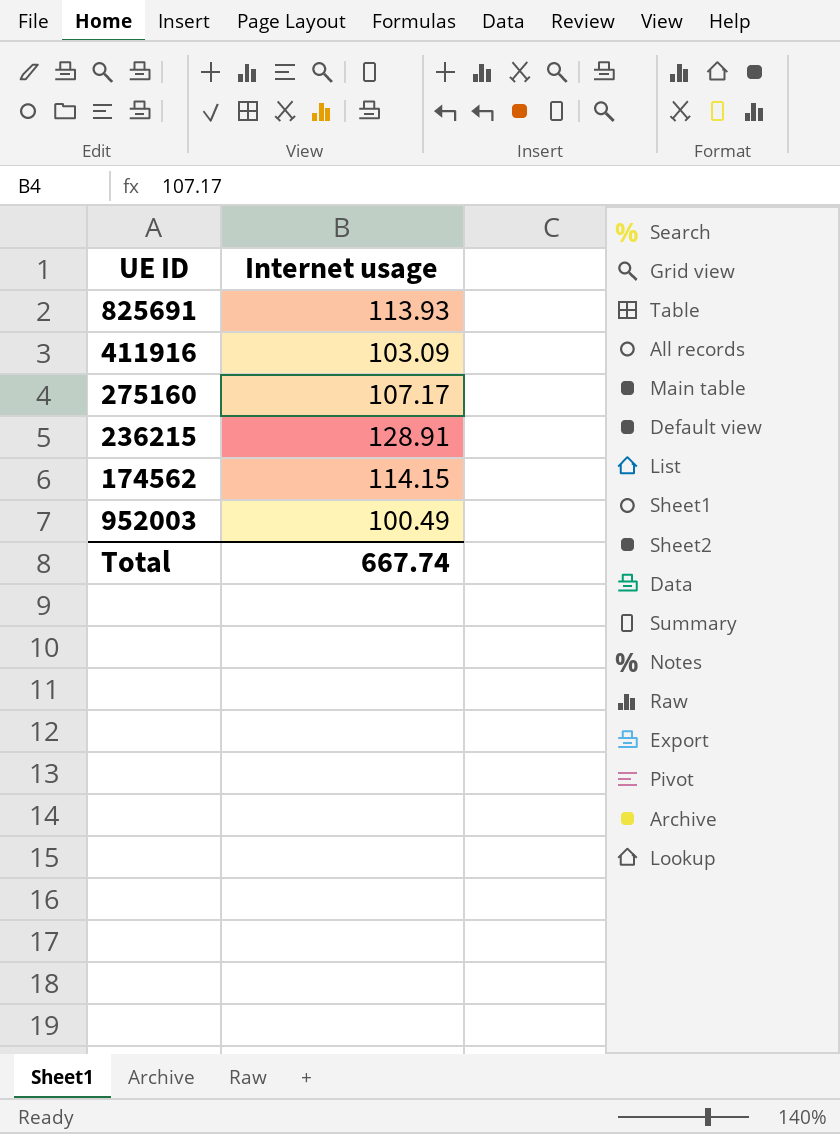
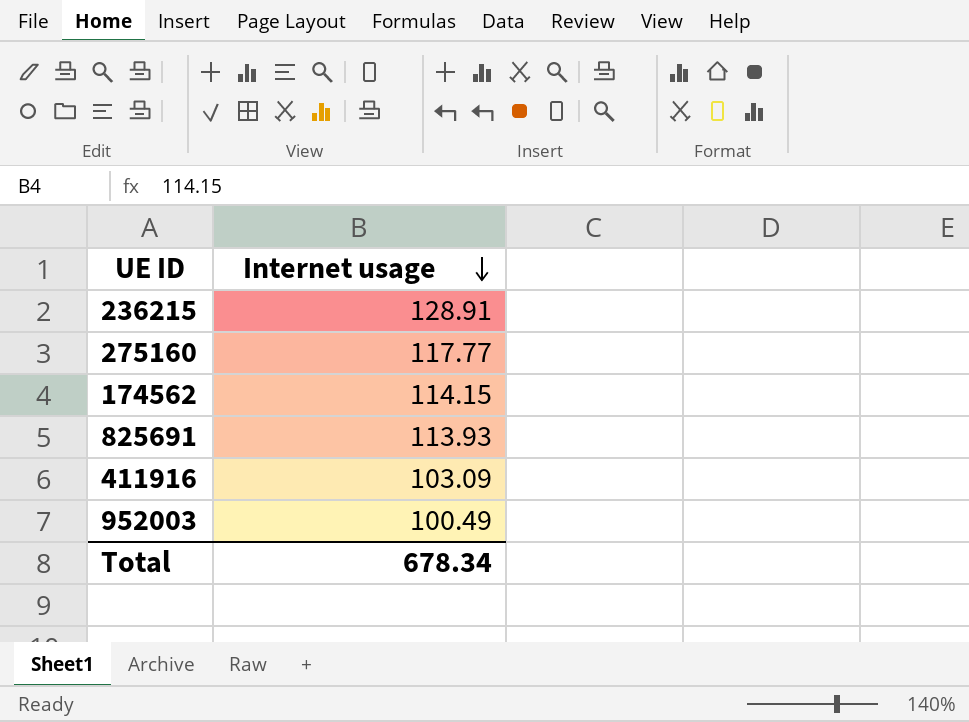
row order: none -> Internet usage descending
275160 | Internet usage: 107.17 -> 117.77
Total | Internet usage: 667.74 -> 678.34

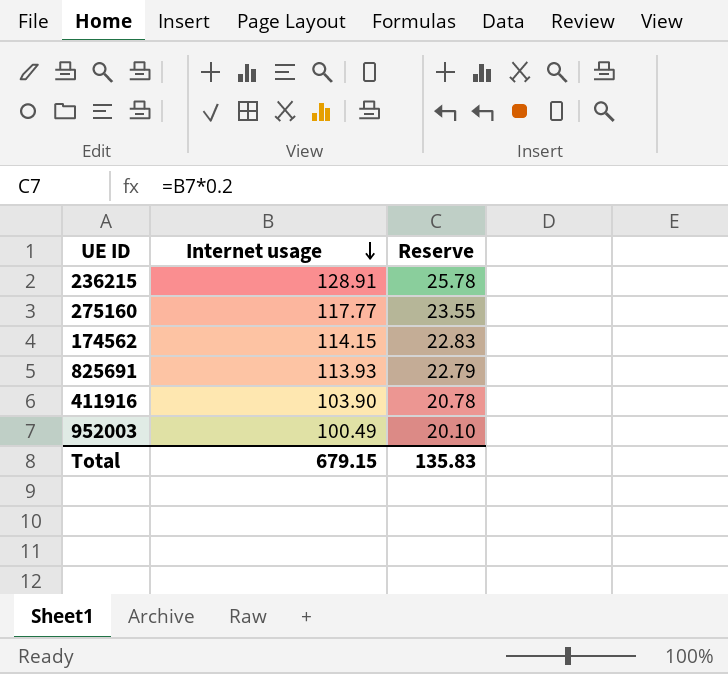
column Reserve | formula: none -> [Internet usage] * 0.2
411916 | Internet usage: 103.09 -> 103.90
Total | Internet usage: 678.34 -> 679.15

